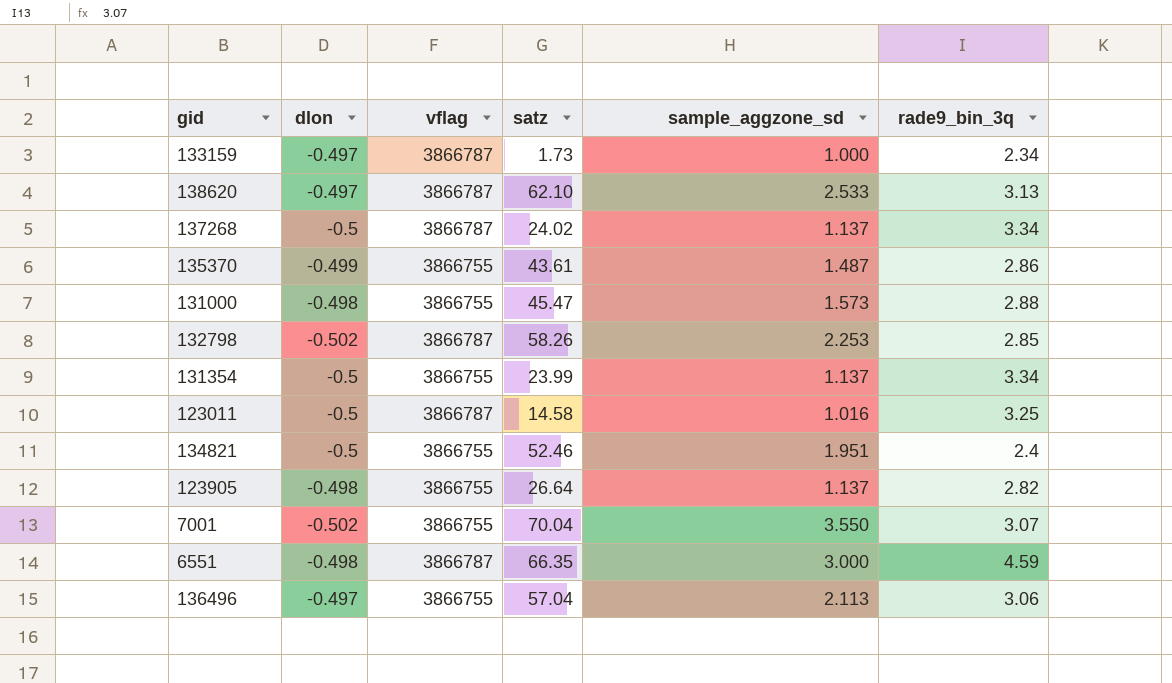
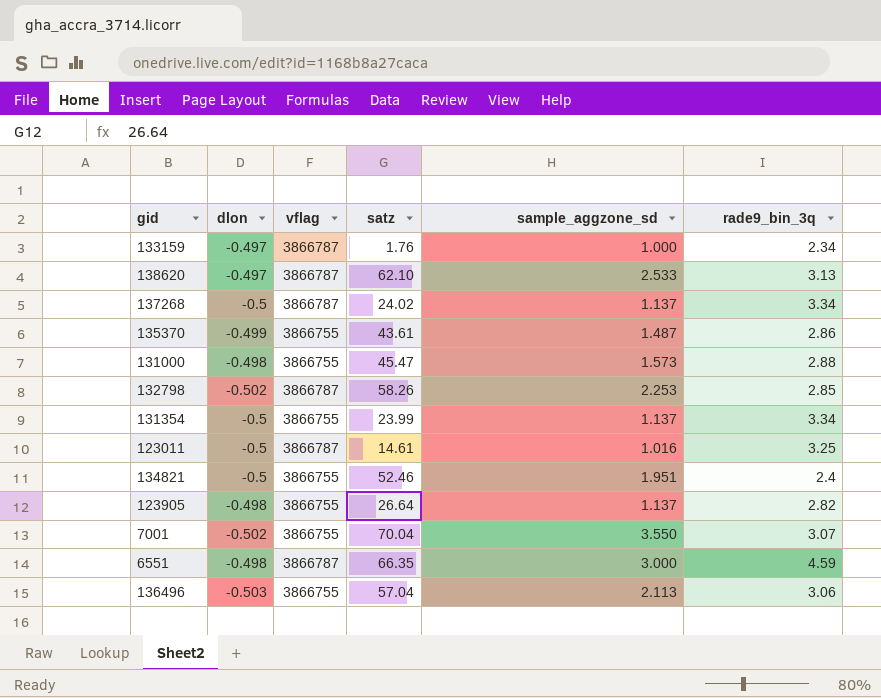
133159 | satz: 1.73 -> 1.76
123011 | satz: 14.58 -> 14.61
136496 | dlon: -0.497 -> -0.503

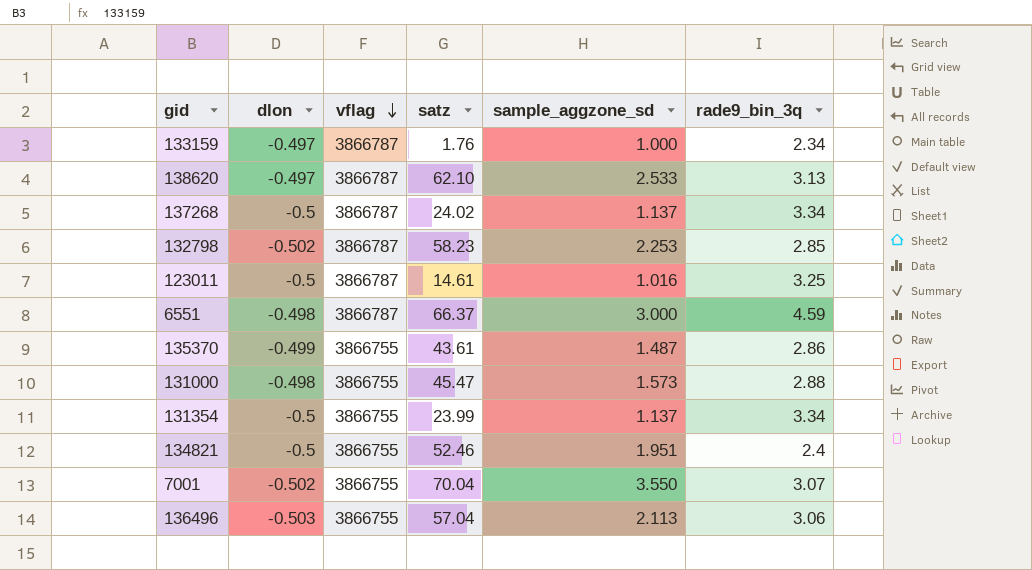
row order: none -> vflag descending
row 123905: -0.498 | 3866755 | 26.64 | 1.137 | 2.82 -> none
132798 | satz: 58.26 -> 58.23
6551 | satz: 66.35 -> 66.37

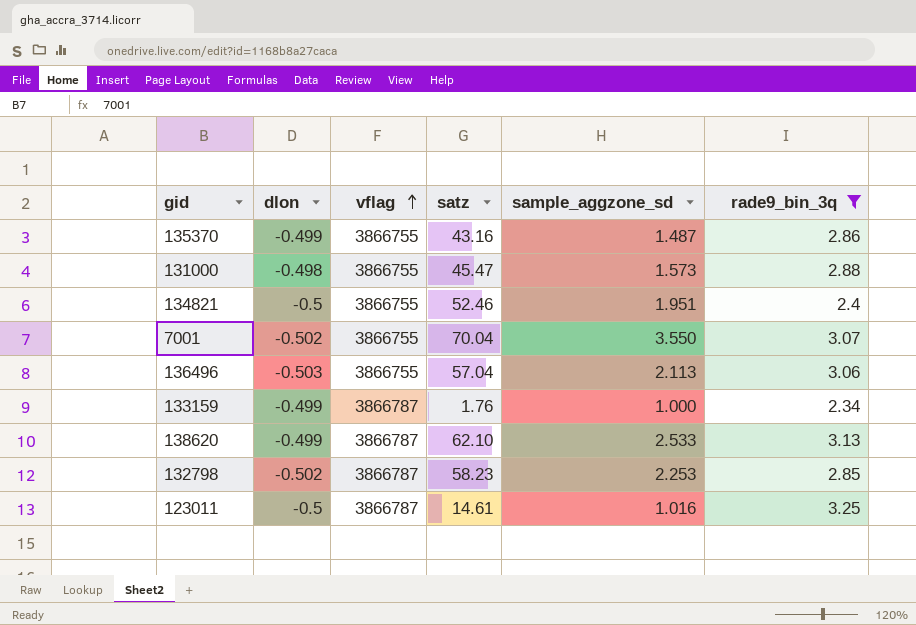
filter: none -> rade9_bin_3q <= 3.25
row order: vflag descending -> vflag ascending
135370 | satz: 43.61 -> 43.16
133159 | dlon: -0.497 -> -0.499
138620 | dlon: -0.497 -> -0.499

